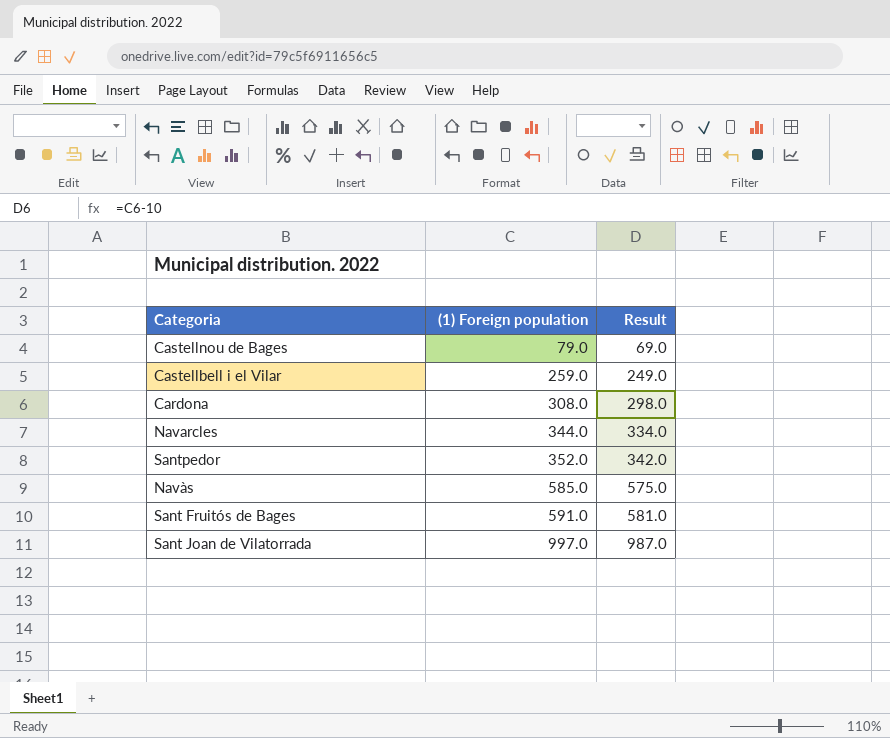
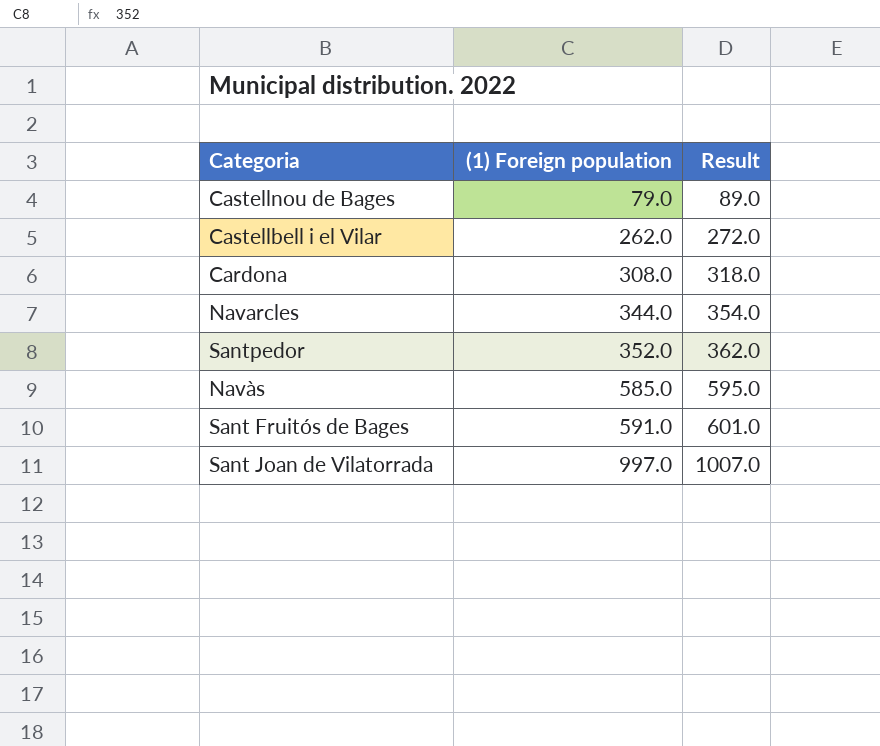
column Result | formula: [(1) Foreign population] - 10 -> [(1) Foreign population] + 10
Castellbell i el Vilar | (1) Foreign population: 259.0 -> 262.0

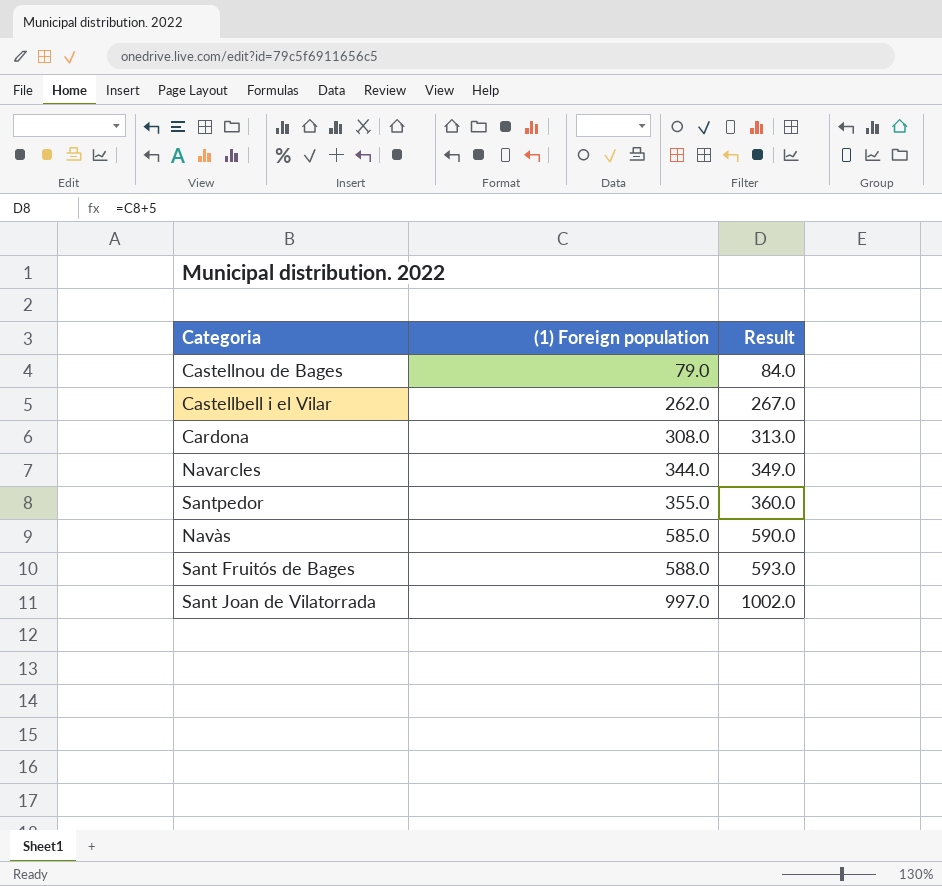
column Result | formula: [(1) Foreign population] + 10 -> [(1) Foreign population] + 5
Santpedor | (1) Foreign population: 352.0 -> 355.0
Sant Fruitós de Bages | (1) Foreign population: 591.0 -> 588.0

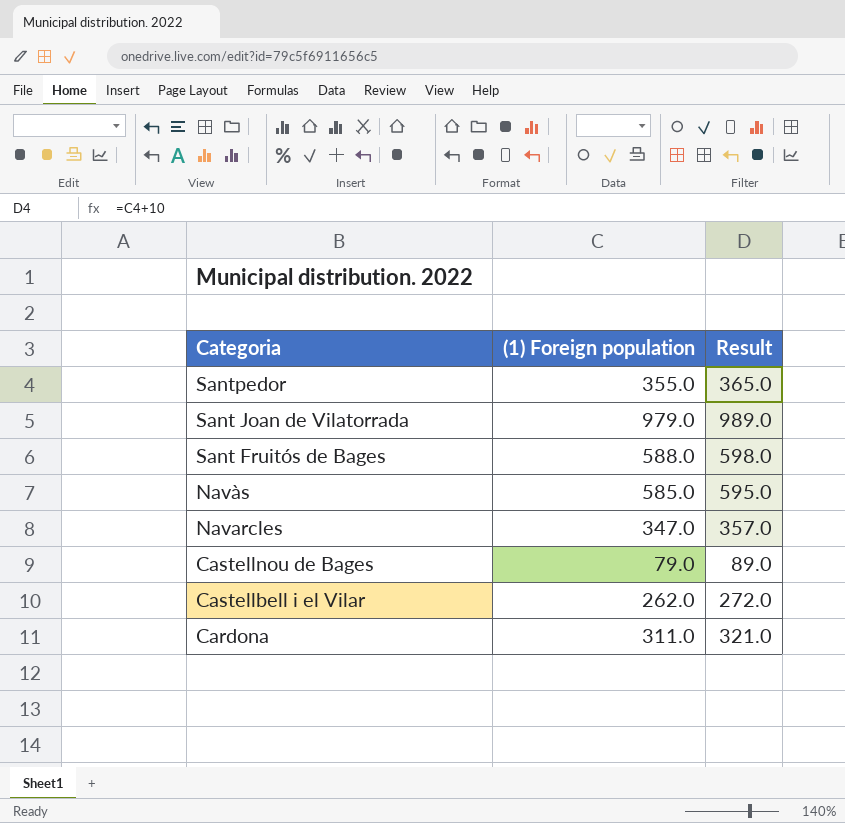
row order: (1) Foreign population ascending -> Categoria descending
column Result | formula: [(1) Foreign population] + 5 -> [(1) Foreign population] + 10
Sant Joan de Vilatorrada | (1) Foreign population: 997.0 -> 979.0
Navarcles | (1) Foreign population: 344.0 -> 347.0
Cardona | (1) Foreign population: 308.0 -> 311.0

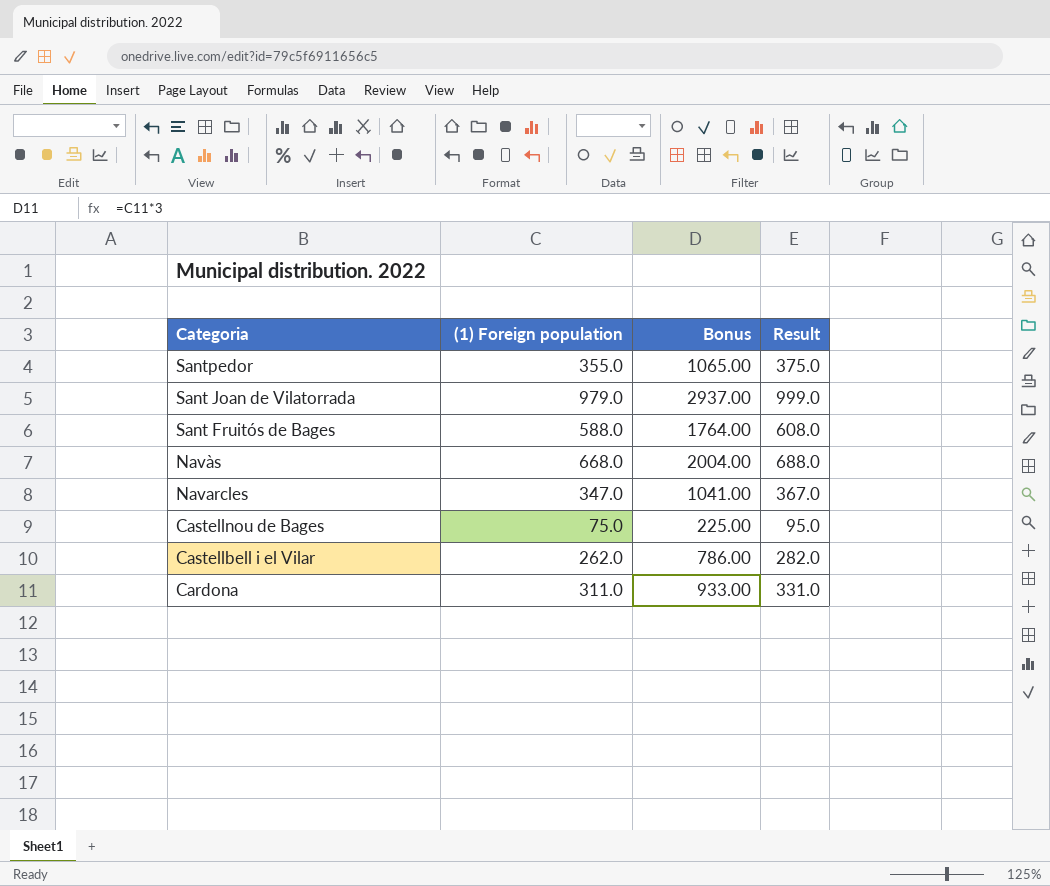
column Bonus | formula: none -> [(1) Foreign population] * 3
column Result | formula: [(1) Foreign population] + 10 -> [(1) Foreign population] + 20
Navàs | (1) Foreign population: 585.0 -> 668.0
Castellnou de Bages | (1) Foreign population: 79.0 -> 75.0

